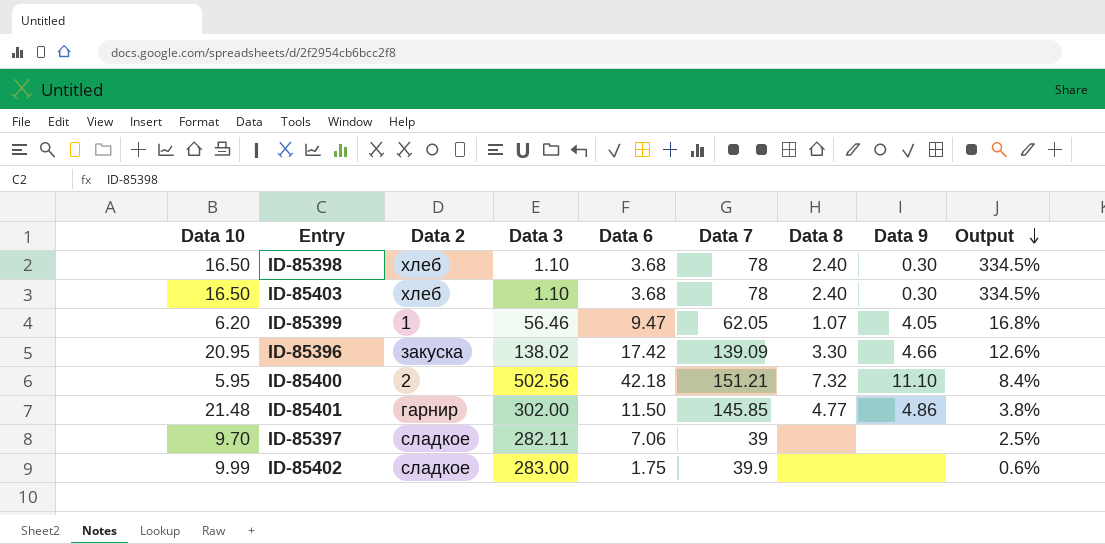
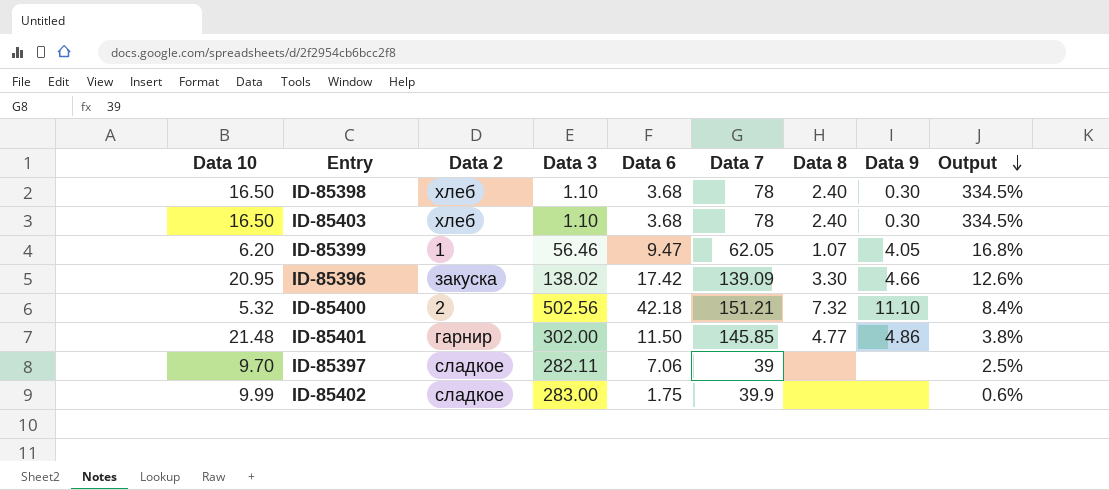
ID-85400 | Data 10: 5.95 -> 5.32

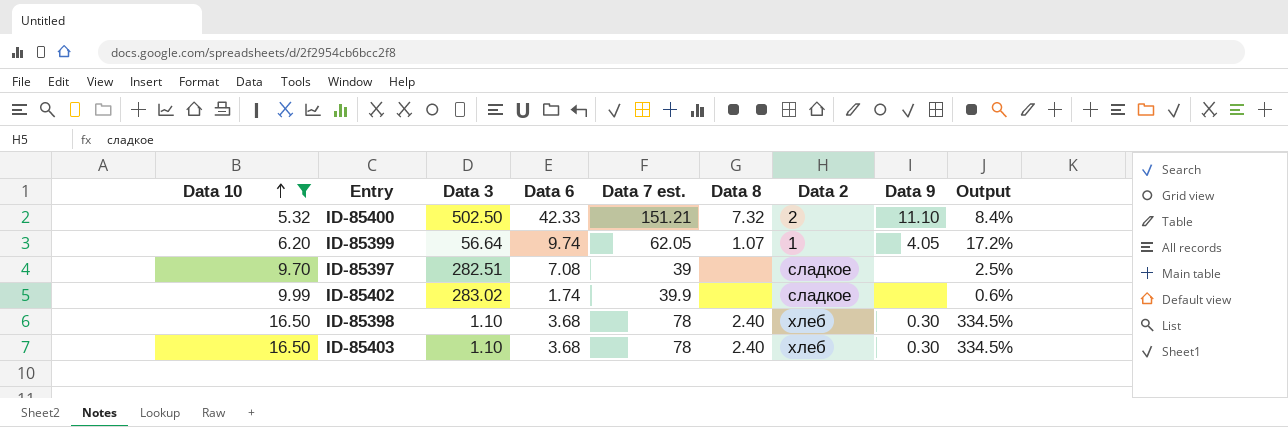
filter: none -> Data 10 <= 16.50
row order: Output descending -> Data 10 ascending
column name: Data 7 -> Data 7 est.
column Data 2 | position: 3 -> 7
ID-85400 | Data 3: 502.56 -> 502.50
ID-85400 | Data 6: 42.18 -> 42.33
ID-85399 | Data 3: 56.46 -> 56.64
ID-85399 | Data 6: 9.47 -> 9.74
ID-85399 | Output: 16.8% -> 17.2%
ID-85397 | Data 3: 282.11 -> 282.51
ID-85397 | Data 6: 7.06 -> 7.08
ID-85402 | Data 3: 283.00 -> 283.02
ID-85402 | Data 6: 1.75 -> 1.74

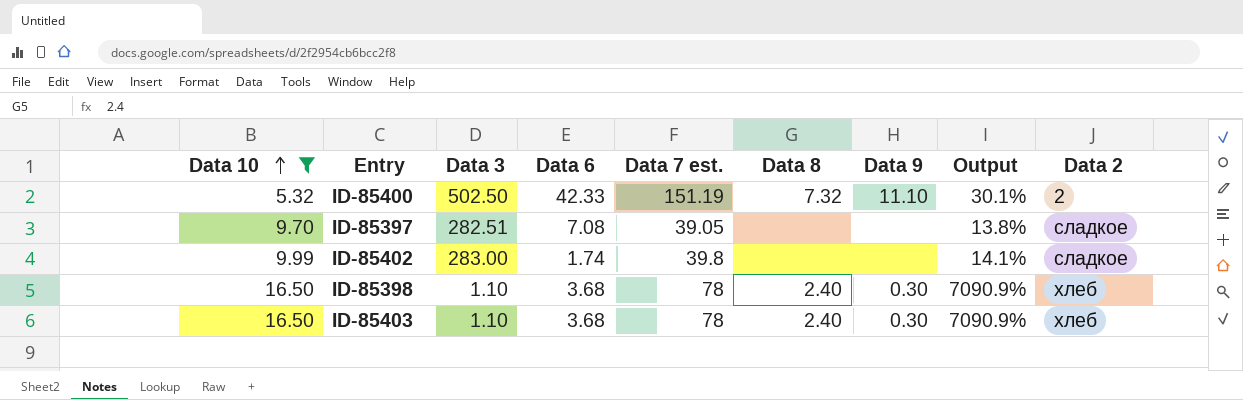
column Output | formula: [Data 6] / [Data 3] -> [Data 7 est.] / [Data 3]
column Data 2 | position: 7 -> 9
row ID-85399: 6.20 | 56.64 | 9.74 | 62.05 | 1.07 | 1 | 4.05 | 17.2% -> none
ID-85400 | Data 7 est.: 151.21 -> 151.19
ID-85397 | Data 7 est.: 39 -> 39.05
ID-85402 | Data 3: 283.02 -> 283.00
ID-85402 | Data 7 est.: 39.9 -> 39.8

